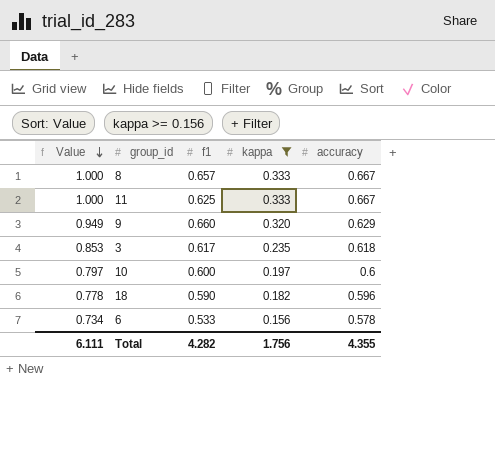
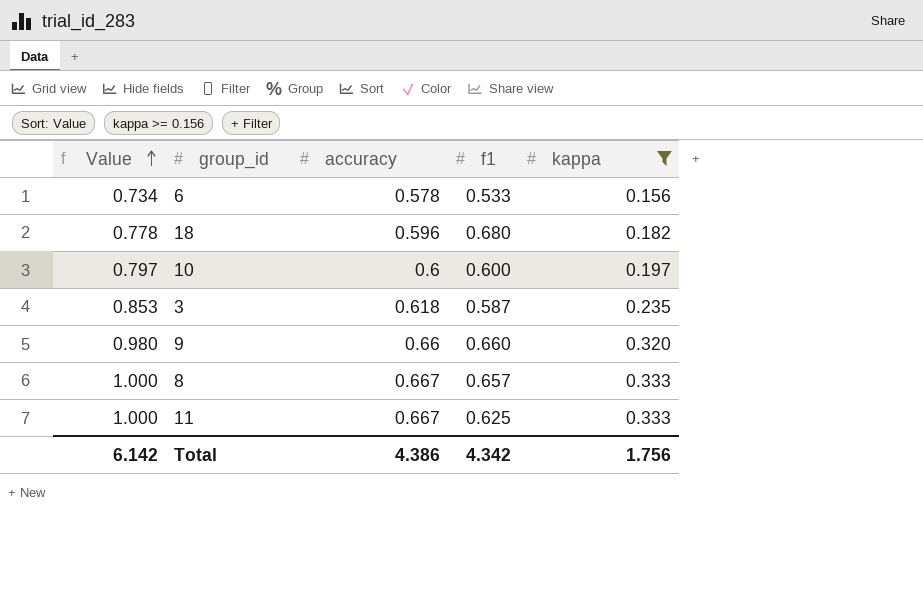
row order: Value descending -> Value ascending
column accuracy | position: 5 -> 3
18 | f1: 0.590 -> 0.680
3 | f1: 0.617 -> 0.587
9 | Value: 0.949 -> 0.980
9 | accuracy: 0.629 -> 0.66
Total | Value: 6.111 -> 6.142
Total | accuracy: 4.355 -> 4.386
Total | f1: 4.282 -> 4.342

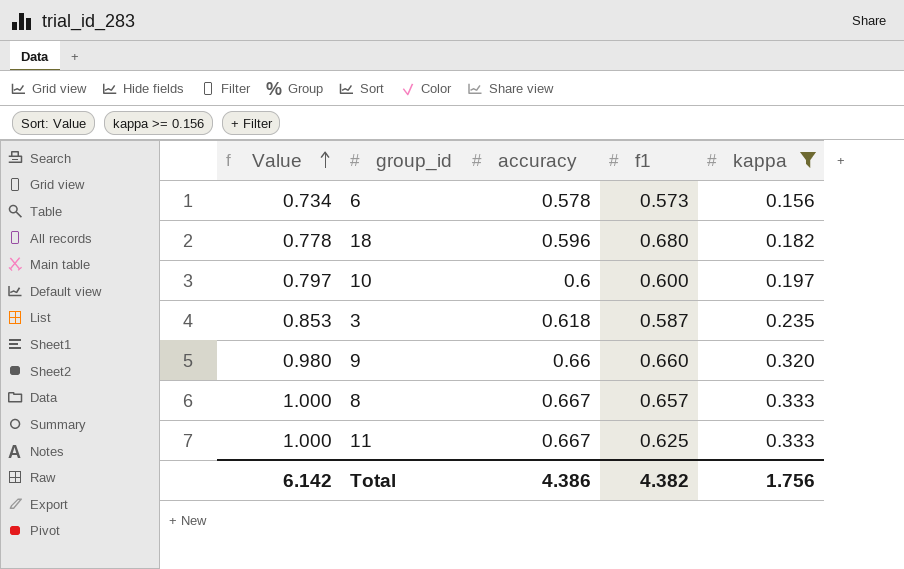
6 | f1: 0.533 -> 0.573
Total | f1: 4.342 -> 4.382

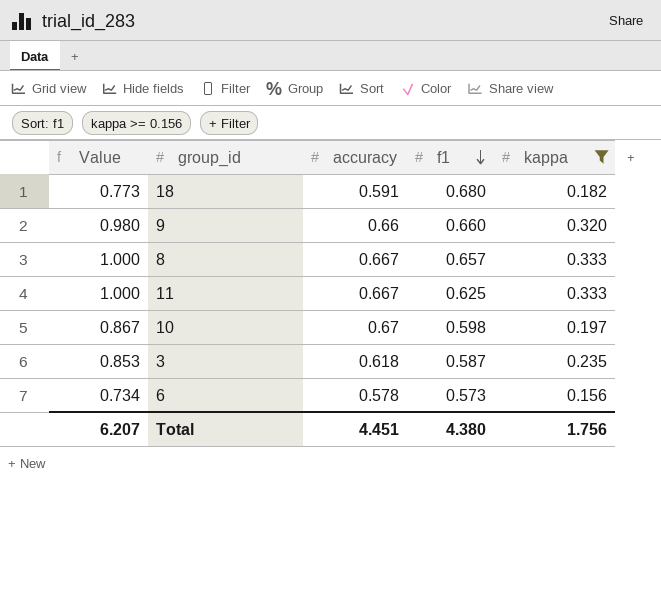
row order: Value ascending -> f1 descending
18 | Value: 0.778 -> 0.773
18 | accuracy: 0.596 -> 0.591
10 | Value: 0.797 -> 0.867
10 | accuracy: 0.6 -> 0.67
10 | f1: 0.600 -> 0.598
Total | Value: 6.142 -> 6.207
Total | accuracy: 4.386 -> 4.451
Total | f1: 4.382 -> 4.380

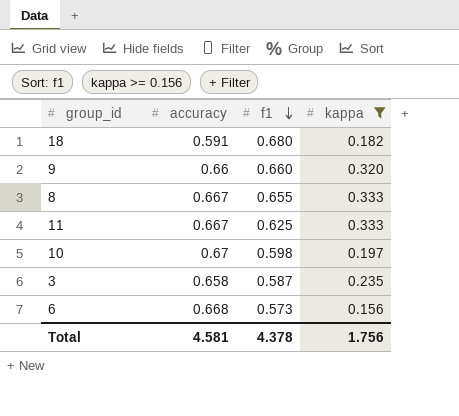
column Value | formula: [accuracy] + [kappa] -> none
8 | f1: 0.657 -> 0.655
3 | accuracy: 0.618 -> 0.658
6 | accuracy: 0.578 -> 0.668
Total | accuracy: 4.451 -> 4.581
Total | f1: 4.380 -> 4.378

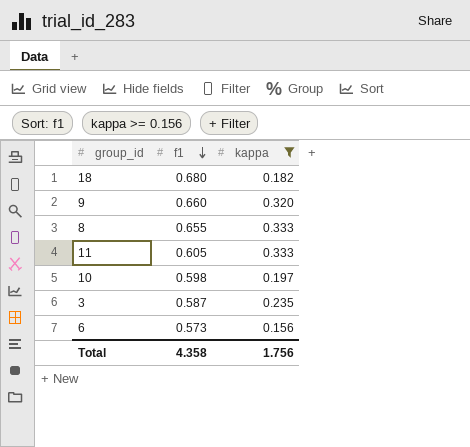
column accuracy | position: 2 -> none
11 | f1: 0.625 -> 0.605
Total | f1: 4.378 -> 4.358

